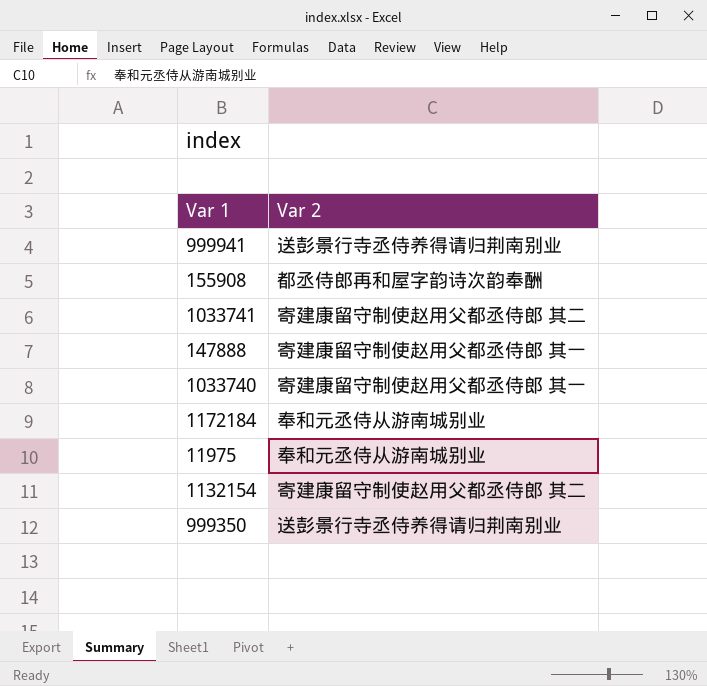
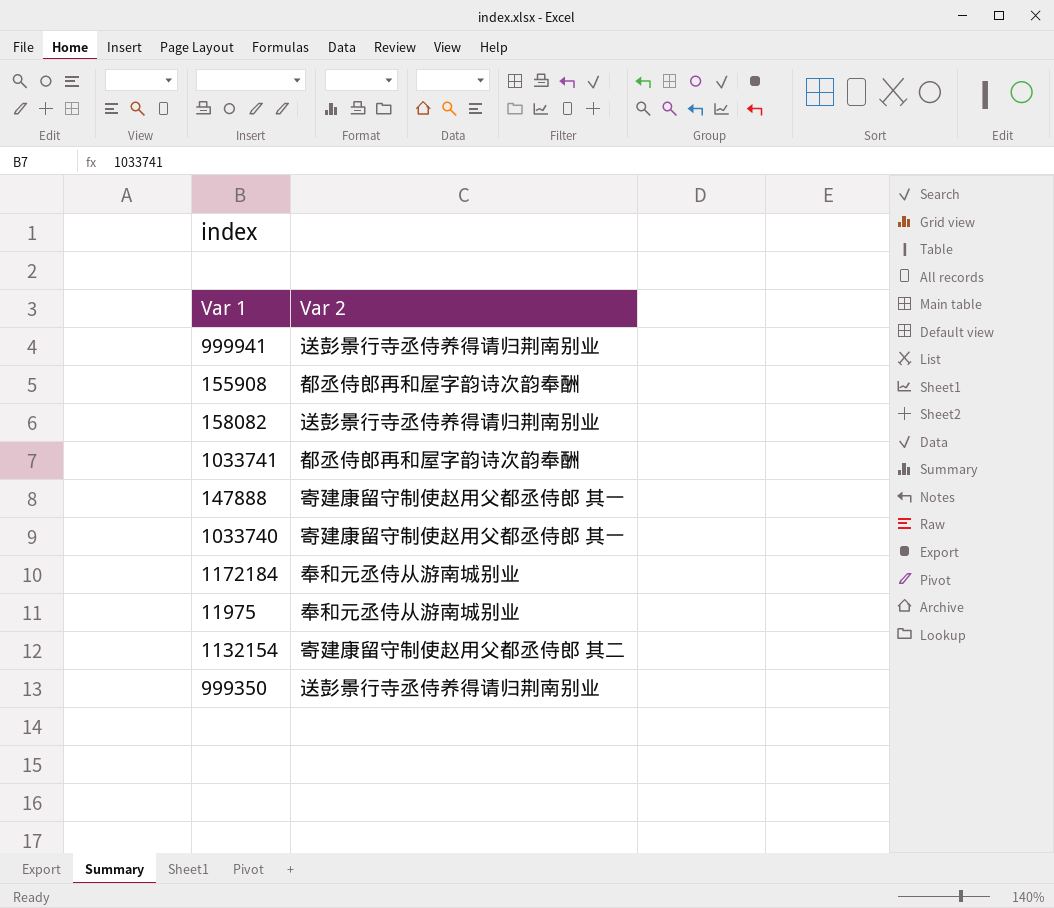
row 158082: none -> 送彭景行寺丞侍养得请归荆南别业
1033741 | Var 2: 寄建康留守制使赵用父都丞侍郎 其二 -> 都丞侍郎再和屋字韵诗次韵奉酬

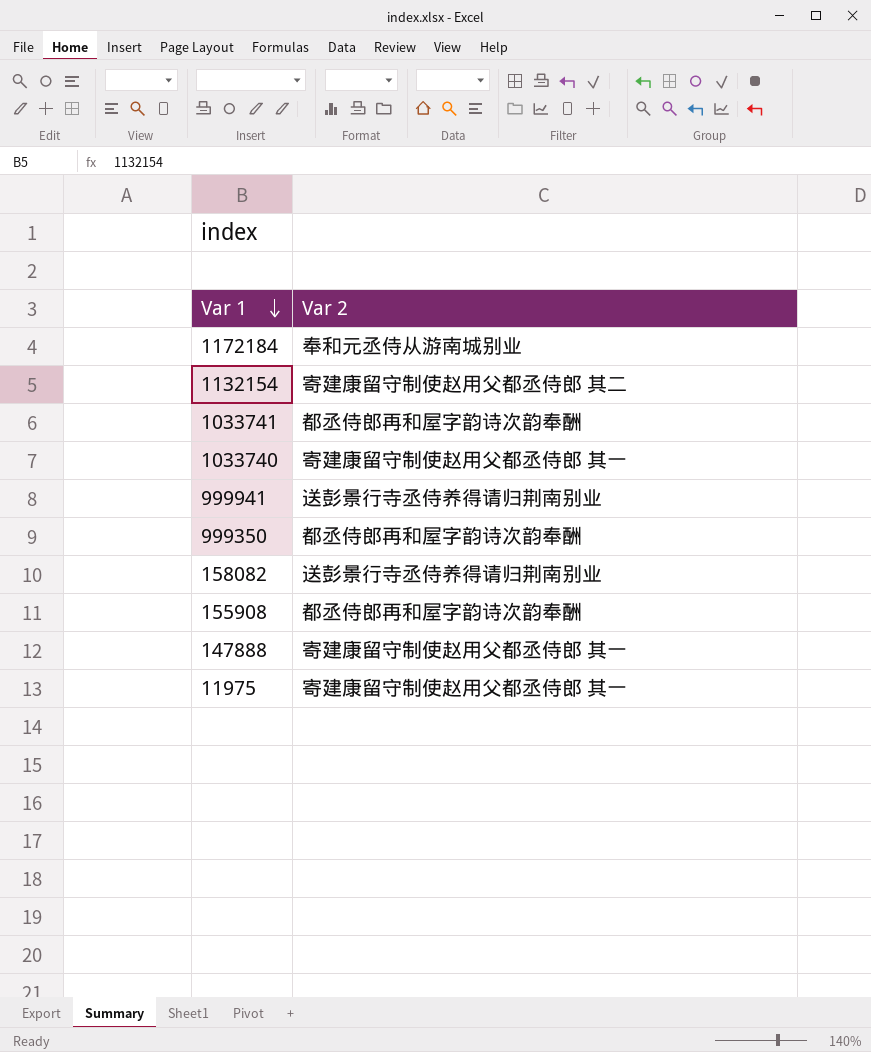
row order: none -> Var 1 descending
999350 | Var 2: 送彭景行寺丞侍养得请归荆南别业 -> 都丞侍郎再和屋字韵诗次韵奉酬
11975 | Var 2: 奉和元丞侍从游南城别业 -> 寄建康留守制使赵用父都丞侍郎 其一

